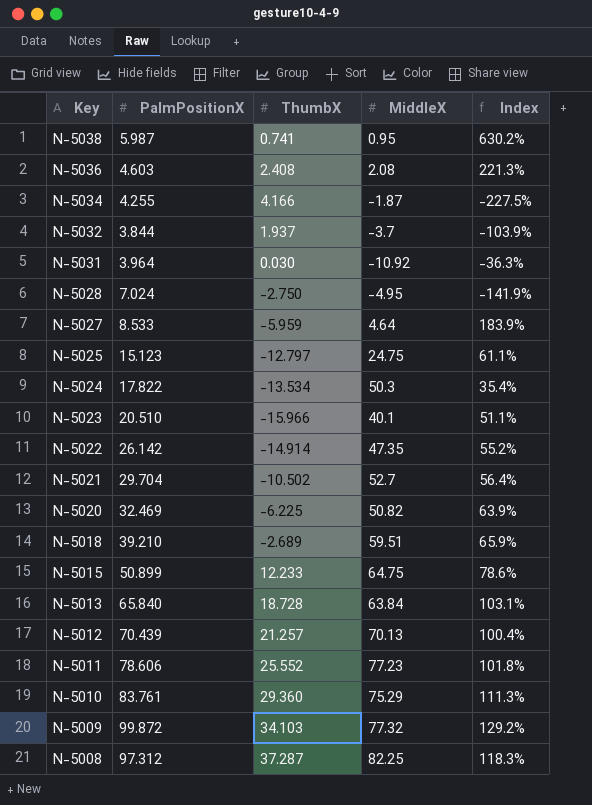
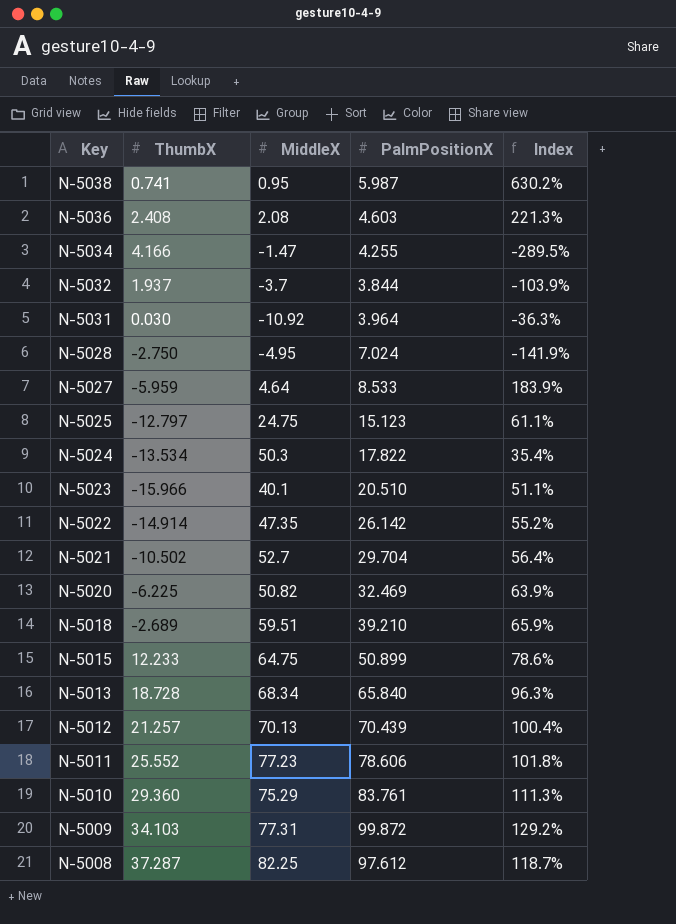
column PalmPositionX | position: 2 -> 4
N-5034 | MiddleX: -1.87 -> -1.47
N-5034 | Index: -227.5% -> -289.5%
N-5013 | MiddleX: 63.84 -> 68.34
N-5013 | Index: 103.1% -> 96.3%
N-5009 | MiddleX: 77.32 -> 77.31
N-5008 | PalmPositionX: 97.312 -> 97.612
N-5008 | Index: 118.3% -> 118.7%

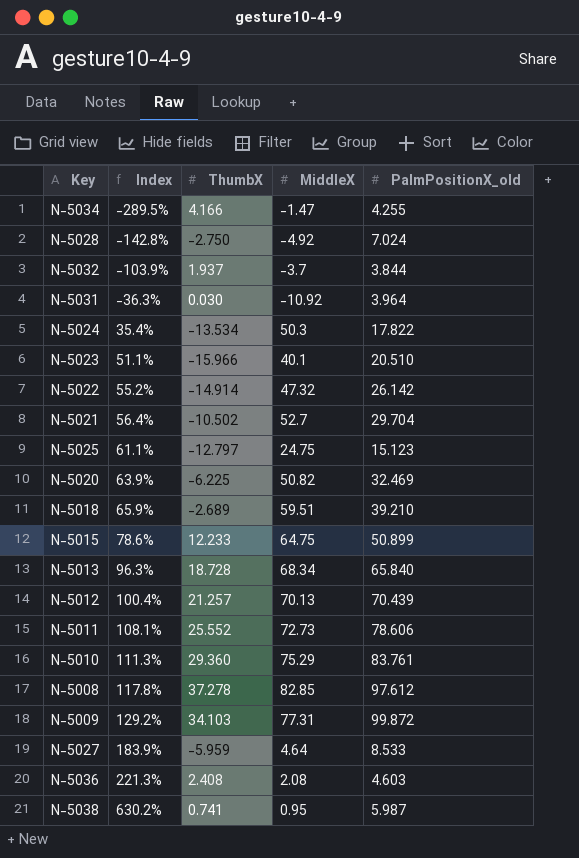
row order: Key descending -> Index ascending
column Index | position: 5 -> 2
column name: PalmPositionX -> PalmPositionX_old
N-5028 | Index: -141.9% -> -142.8%
N-5028 | MiddleX: -4.95 -> -4.92
N-5022 | MiddleX: 47.35 -> 47.32
N-5011 | Index: 101.8% -> 108.1%
N-5011 | MiddleX: 77.23 -> 72.73
N-5008 | Index: 118.7% -> 117.8%
N-5008 | ThumbX: 37.287 -> 37.278
N-5008 | MiddleX: 82.25 -> 82.85

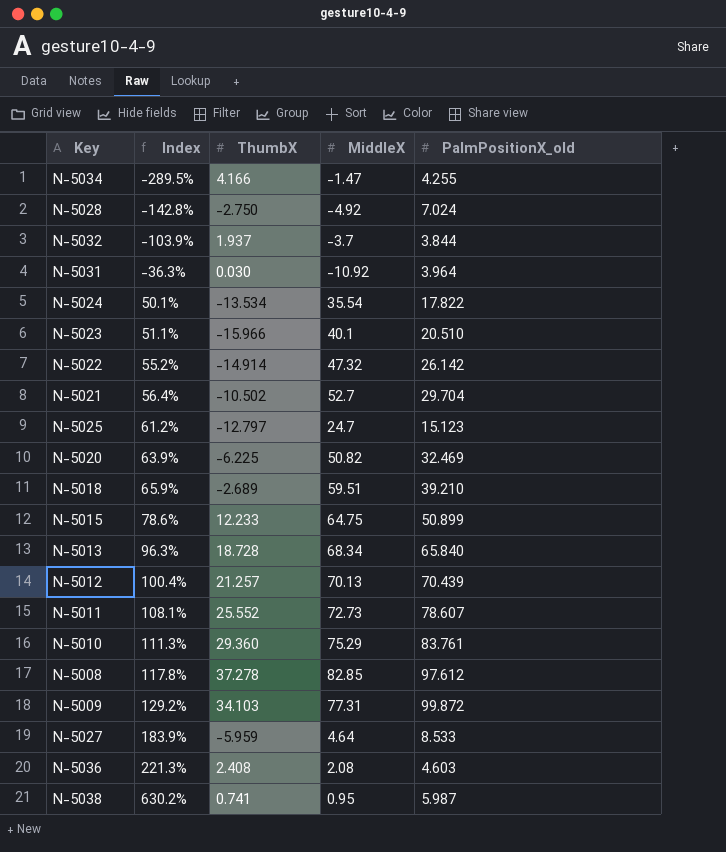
N-5024 | Index: 35.4% -> 50.1%
N-5024 | MiddleX: 50.3 -> 35.54
N-5025 | Index: 61.1% -> 61.2%
N-5025 | MiddleX: 24.75 -> 24.7
N-5011 | PalmPositionX_old: 78.606 -> 78.607

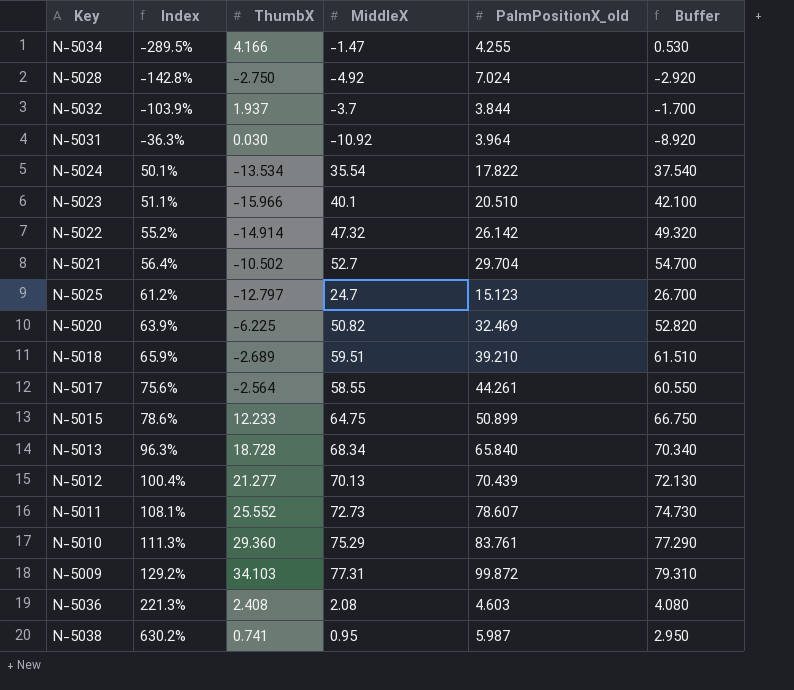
column Buffer | formula: none -> [MiddleX] + 2
row N-5008: 117.8% | 37.278 | 82.85 | 97.612 -> none
row N-5027: 183.9% | -5.959 | 4.64 | 8.533 -> none
row N-5017: none -> 75.6% | -2.564 | 58.55 | 44.261 | 60.550
N-5012 | ThumbX: 21.257 -> 21.277

